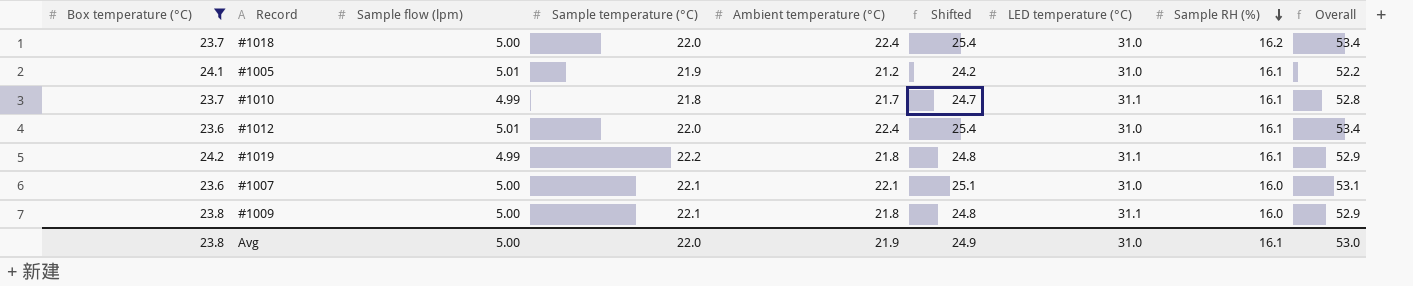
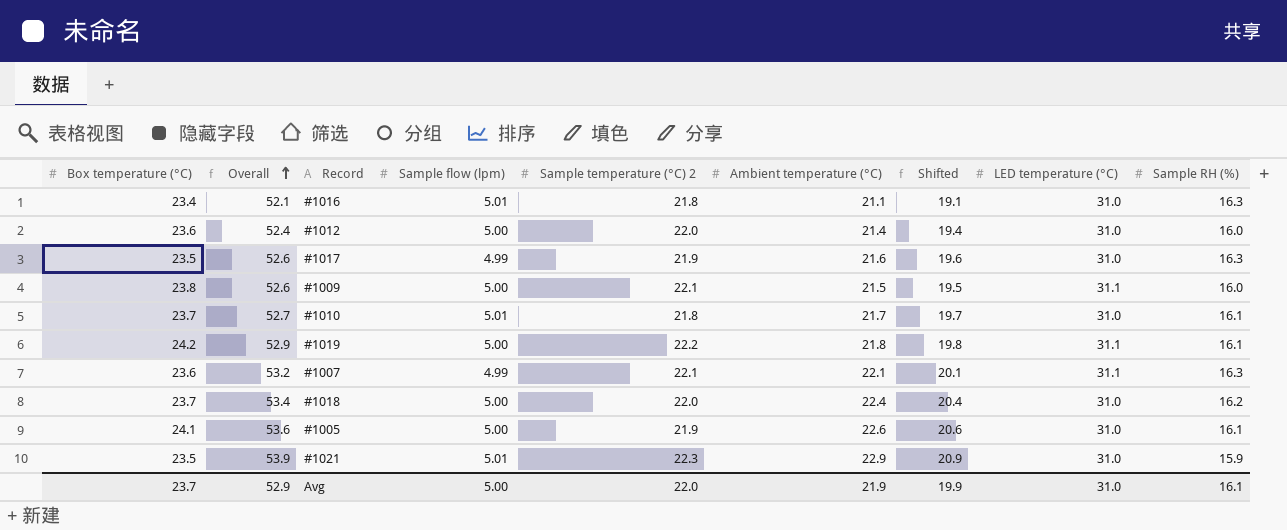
filter: Box temperature (°C) >= 23.6 -> none
row order: Sample RH (%) descending -> Overall ascending
column Overall | position: 9 -> 2
column name: Sample temperature (°C) -> Sample temperature (°C) 2
column Shifted | formula: [Ambient temperature (°C)] + 3 -> [Ambient temperature (°C)] - 2
#1012 | Overall: 53.4 -> 52.4
#1012 | Sample flow (lpm): 5.01 -> 5.00
#1012 | Ambient temperature (°C): 22.4 -> 21.4
#1012 | Sample RH (%): 16.1 -> 16.0
#1009 | Overall: 52.9 -> 52.6
#1009 | Ambient temperature (°C): 21.8 -> 21.5
#1010 | Overall: 52.8 -> 52.7
#1010 | Sample flow (lpm): 4.99 -> 5.01
#1010 | LED temperature (°C): 31.1 -> 31.0
#1019 | Sample flow (lpm): 4.99 -> 5.00
#1007 | Overall: 53.1 -> 53.2
#1007 | Sample flow (lpm): 5.00 -> 4.99
#1007 | LED temperature (°C): 31.0 -> 31.1
#1007 | Sample RH (%): 16.0 -> 16.3
#1005 | Overall: 52.2 -> 53.6
#1005 | Sample flow (lpm): 5.01 -> 5.00
#1005 | Ambient temperature (°C): 21.2 -> 22.6
Avg | Box temperature (°C): 23.8 -> 23.7
Avg | Overall: 53.0 -> 52.9
Avg | Shifted: 24.9 -> 19.9

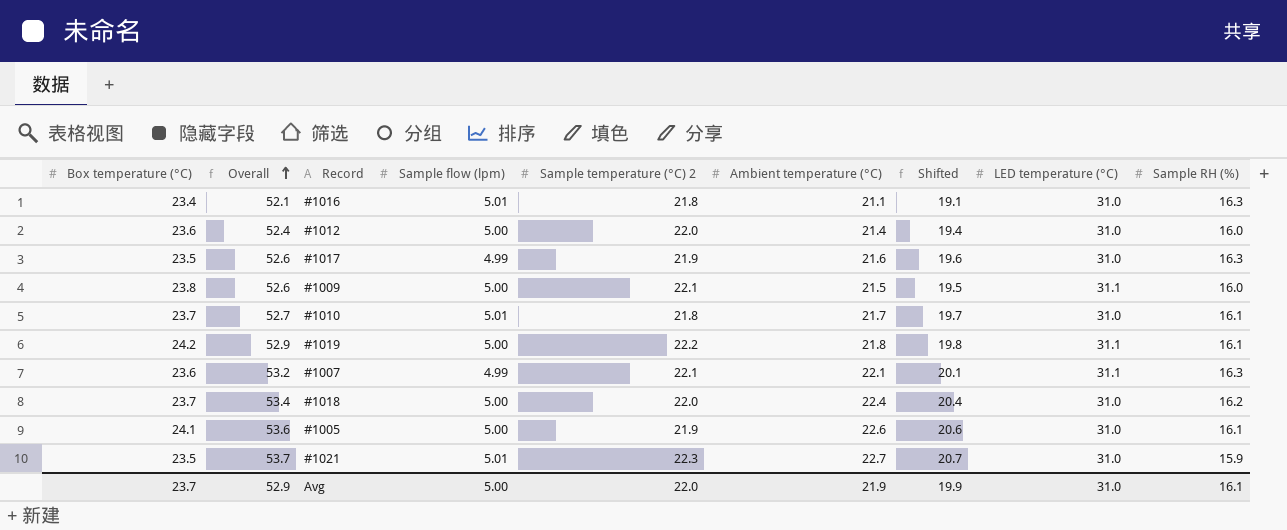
#1021 | Overall: 53.9 -> 53.7
#1021 | Ambient temperature (°C): 22.9 -> 22.7
#1021 | Shifted: 20.9 -> 20.7

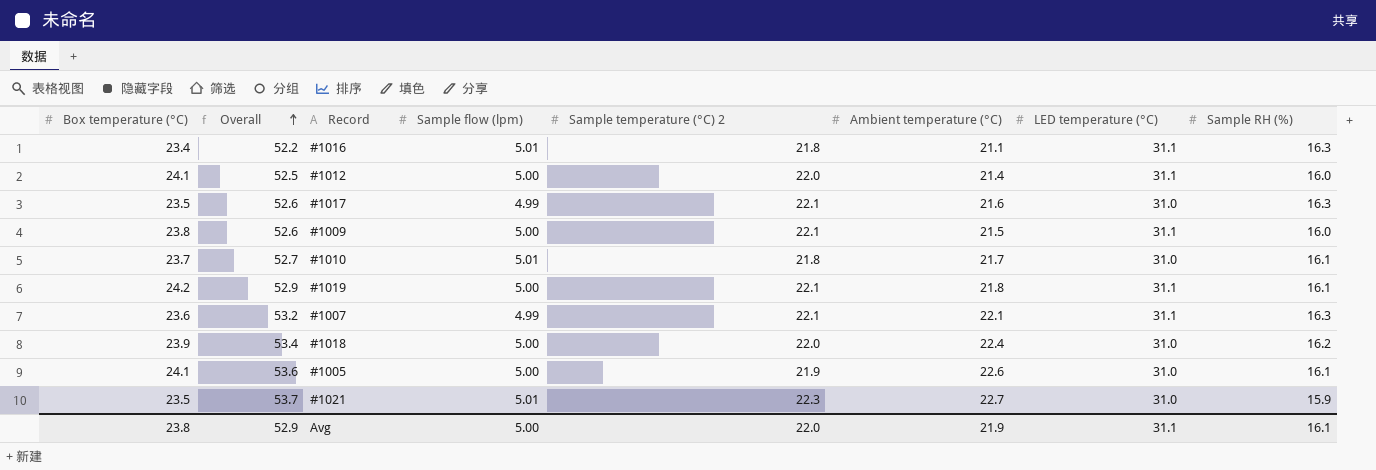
column Shifted | formula: [Ambient temperature (°C)] - 2 -> none
#1016 | Overall: 52.1 -> 52.2
#1016 | LED temperature (°C): 31.0 -> 31.1
#1012 | Box temperature (°C): 23.6 -> 24.1
#1012 | Overall: 52.4 -> 52.5
#1012 | LED temperature (°C): 31.0 -> 31.1
#1017 | Sample temperature (°C) 2: 21.9 -> 22.1
#1019 | Sample temperature (°C) 2: 22.2 -> 22.1
#1018 | Box temperature (°C): 23.7 -> 23.9
Avg | Box temperature (°C): 23.7 -> 23.8
Avg | LED temperature (°C): 31.0 -> 31.1

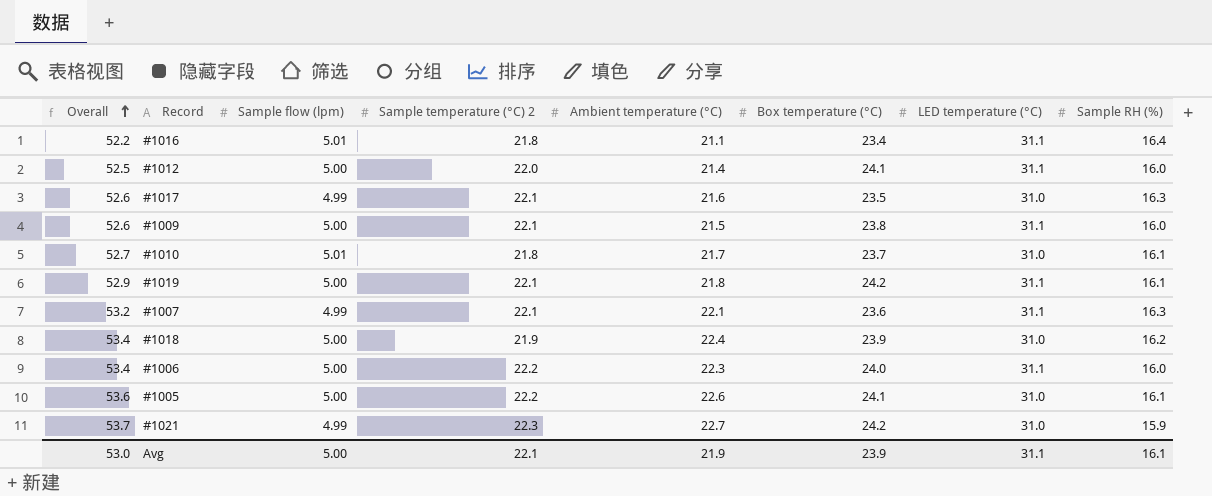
column Box temperature (°C) | position: 1 -> 6
#1016 | Sample RH (%): 16.3 -> 16.4
#1018 | Sample temperature (°C) 2: 22.0 -> 21.9
row #1006: none -> 53.4 | 5.00 | 22.2 | 22.3 | 24.0 | 31.1 | 16.0
#1005 | Sample temperature (°C) 2: 21.9 -> 22.2
#1021 | Sample flow (lpm): 5.01 -> 4.99
#1021 | Box temperature (°C): 23.5 -> 24.2
Avg | Overall: 52.9 -> 53.0
Avg | Sample temperature (°C) 2: 22.0 -> 22.1
Avg | Box temperature (°C): 23.8 -> 23.9

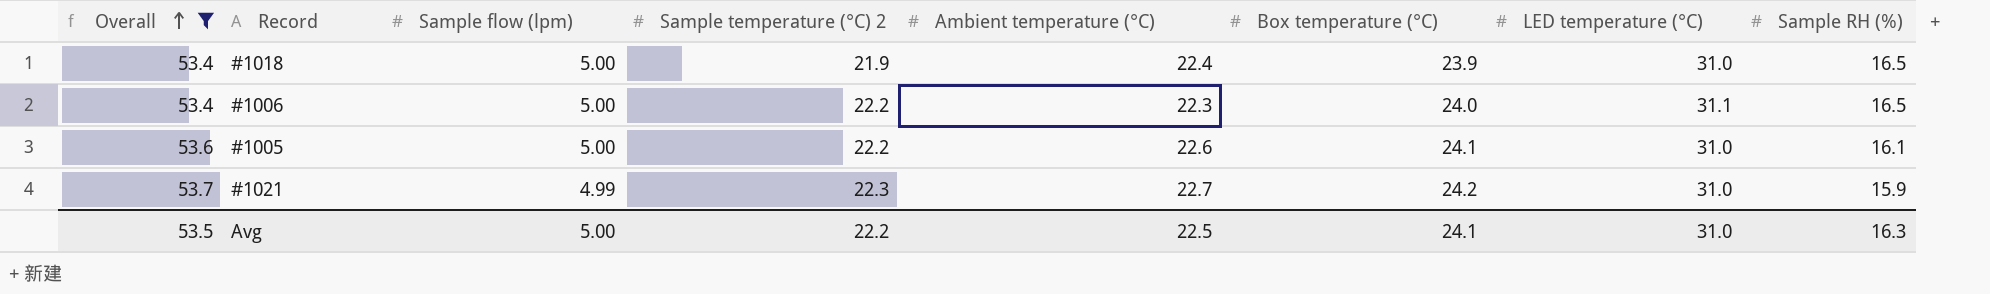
filter: none -> Overall >= 53.4
#1018 | Sample RH (%): 16.2 -> 16.5
#1006 | Sample RH (%): 16.0 -> 16.5
Avg | Overall: 53.0 -> 53.5
Avg | Sample temperature (°C) 2: 22.1 -> 22.2
Avg | Ambient temperature (°C): 21.9 -> 22.5
Avg | Box temperature (°C): 23.9 -> 24.1
Avg | LED temperature (°C): 31.1 -> 31.0
Avg | Sample RH (%): 16.1 -> 16.3

